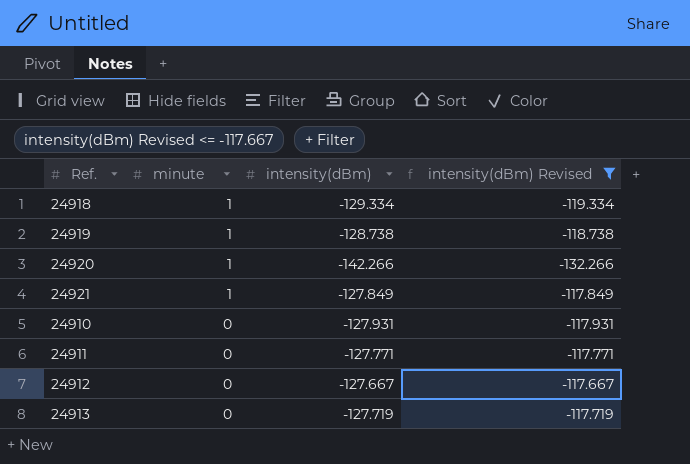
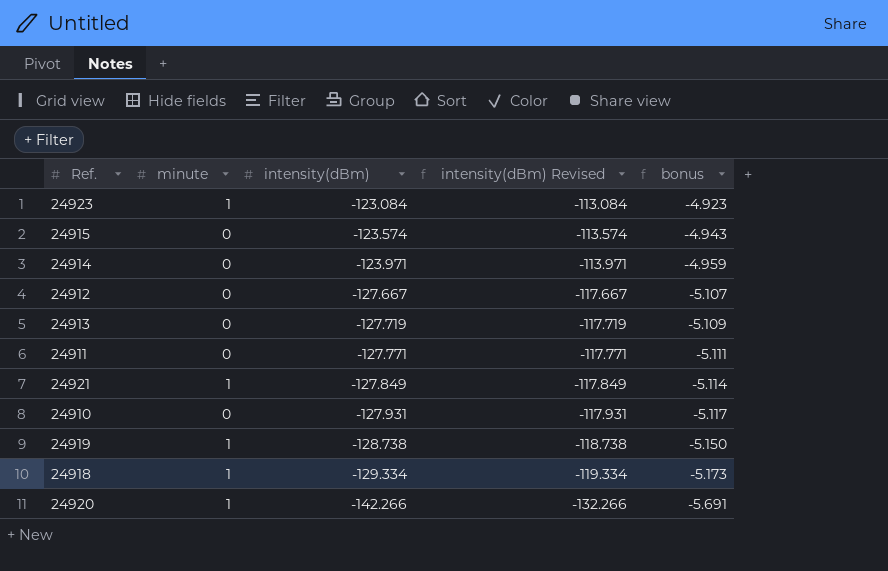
filter: intensity(dBm) Revised <= -117.667 -> none
row order: minute descending -> intensity(dBm) descending
column bonus | formula: none -> [intensity(dBm)] * 0.04

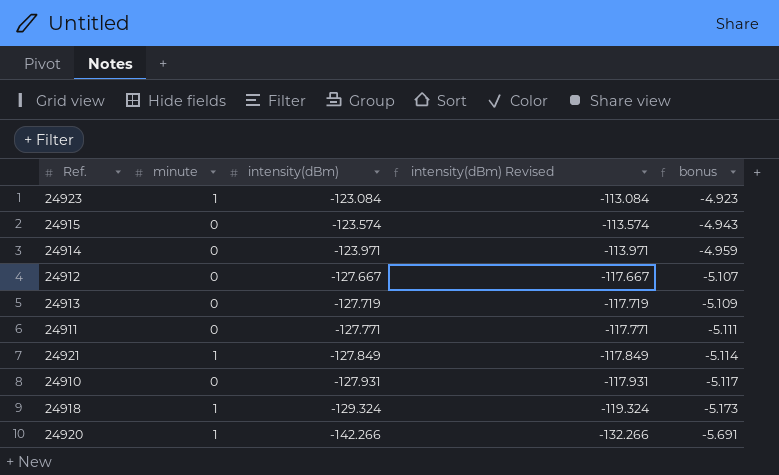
row 24919: 1 | -128.738 | -118.738 | -5.150 -> none
24918 | intensity(dBm): -129.334 -> -129.324
24918 | intensity(dBm) Revised: -119.334 -> -119.324

